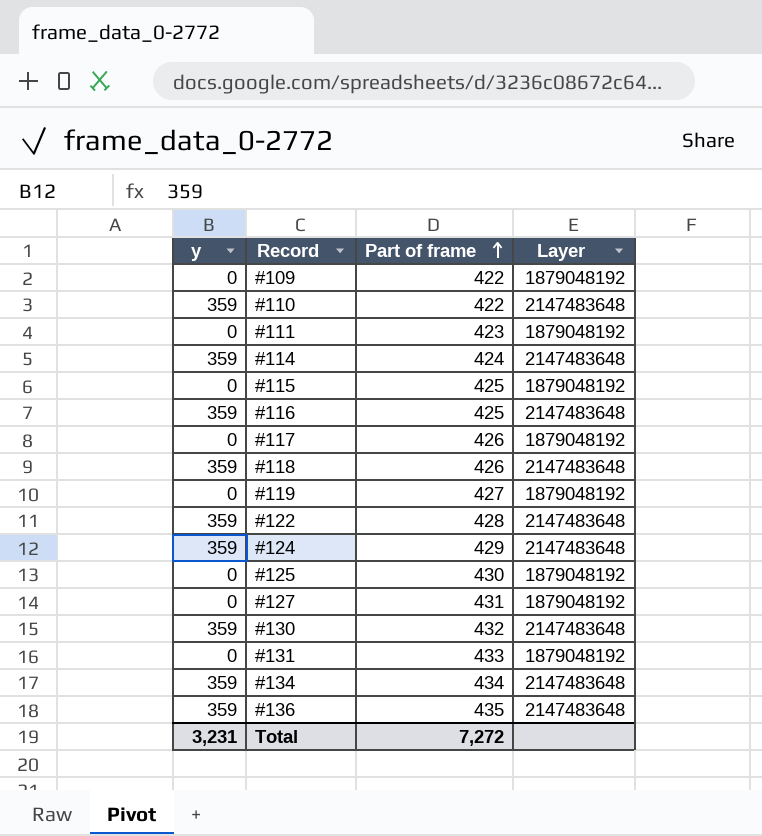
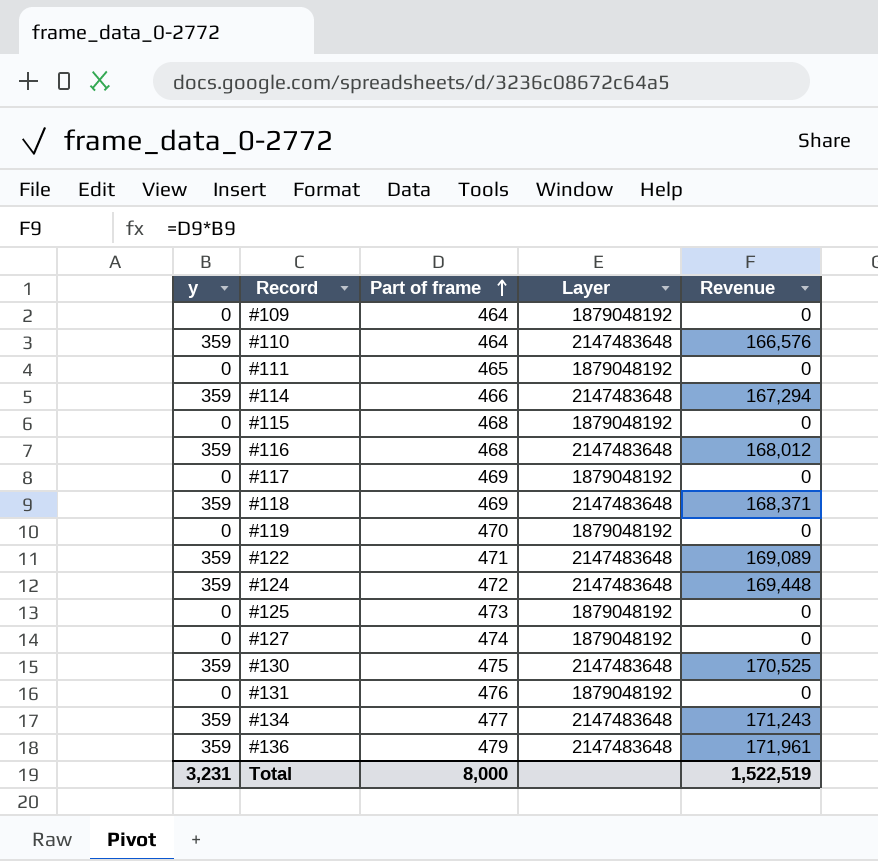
column Revenue | formula: none -> [y] * [Part of frame]
#109 | Part of frame: 422 -> 464
#110 | Part of frame: 422 -> 464
#111 | Part of frame: 423 -> 465
#114 | Part of frame: 424 -> 466
#115 | Part of frame: 425 -> 468
#116 | Part of frame: 425 -> 468
#117 | Part of frame: 426 -> 469
#118 | Part of frame: 426 -> 469
#119 | Part of frame: 427 -> 470
#122 | Part of frame: 428 -> 471
#124 | Part of frame: 429 -> 472
#125 | Part of frame: 430 -> 473
#127 | Part of frame: 431 -> 474
#130 | Part of frame: 432 -> 475
#131 | Part of frame: 433 -> 476
#134 | Part of frame: 434 -> 477
#136 | Part of frame: 435 -> 479
Total | Part of frame: 7,272 -> 8,000

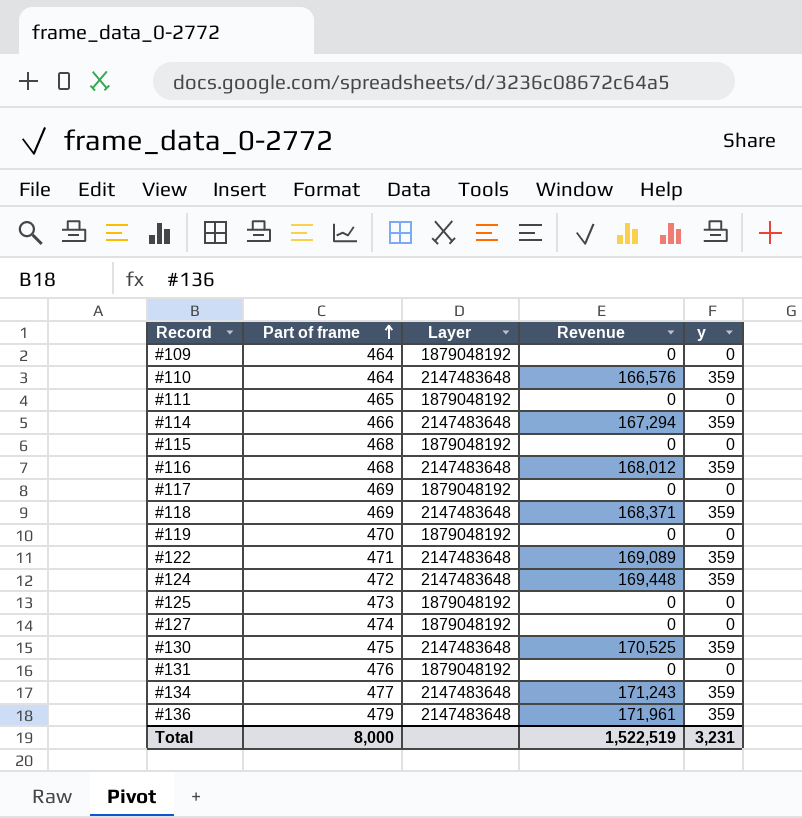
column y | position: 1 -> 5

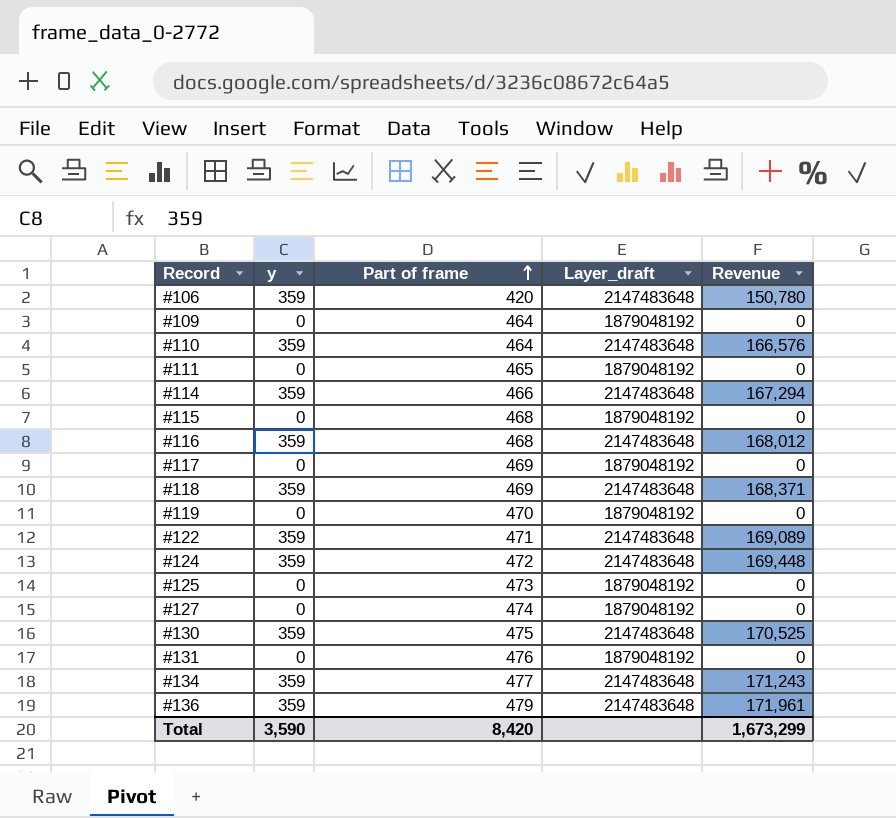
column y | position: 5 -> 2
column name: Layer -> Layer_draft
row #106: none -> 359 | 420 | 2147483648 | 150,780
Total | y: 3,231 -> 3,590
Total | Part of frame: 8,000 -> 8,420
Total | Revenue: 1,522,519 -> 1,673,299

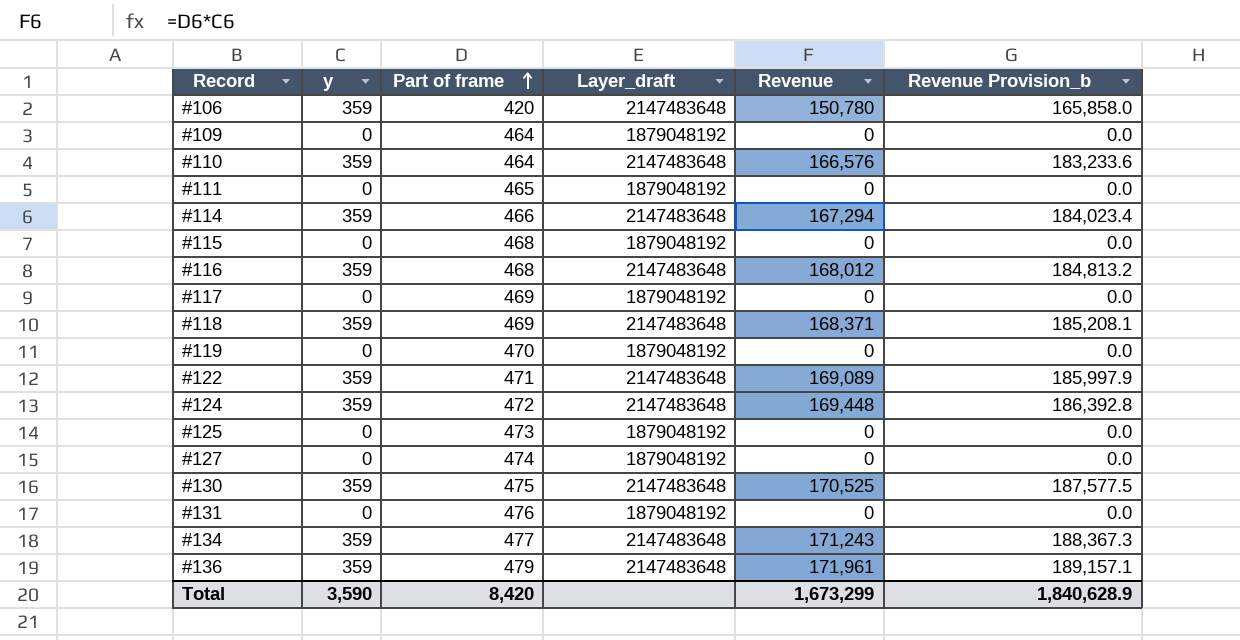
column Revenue Provision_b | formula: none -> [Revenue] * 1.1

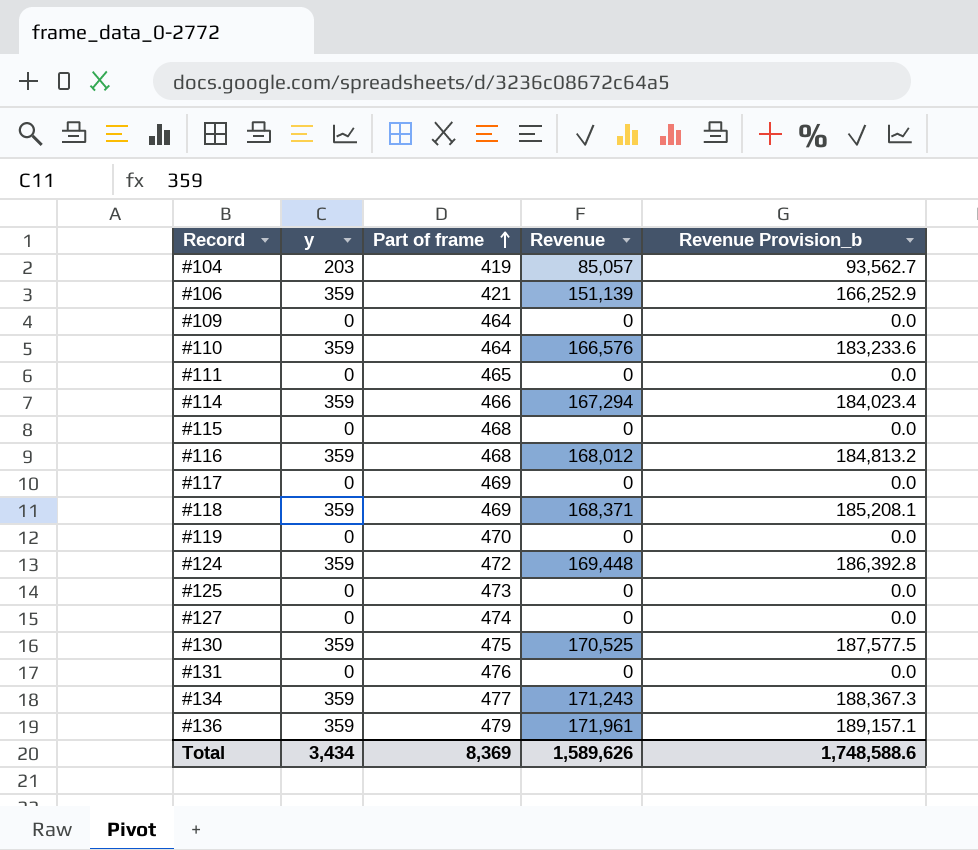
column Layer_draft | position: 4 -> none
row #122: 359 | 471 | 2147483648 | 169,089 | 185,997.9 -> none
row #104: none -> 203 | 419 | 85,057 | 93,562.7
#106 | Part of frame: 420 -> 421
#106 | Revenue: 150,780 -> 151,139
#106 | Revenue Provision_b: 165,858.0 -> 166,252.9
Total | y: 3,590 -> 3,434
Total | Part of frame: 8,420 -> 8,369
Total | Revenue: 1,673,299 -> 1,589,626
Total | Revenue Provision_b: 1,840,628.9 -> 1,748,588.6

